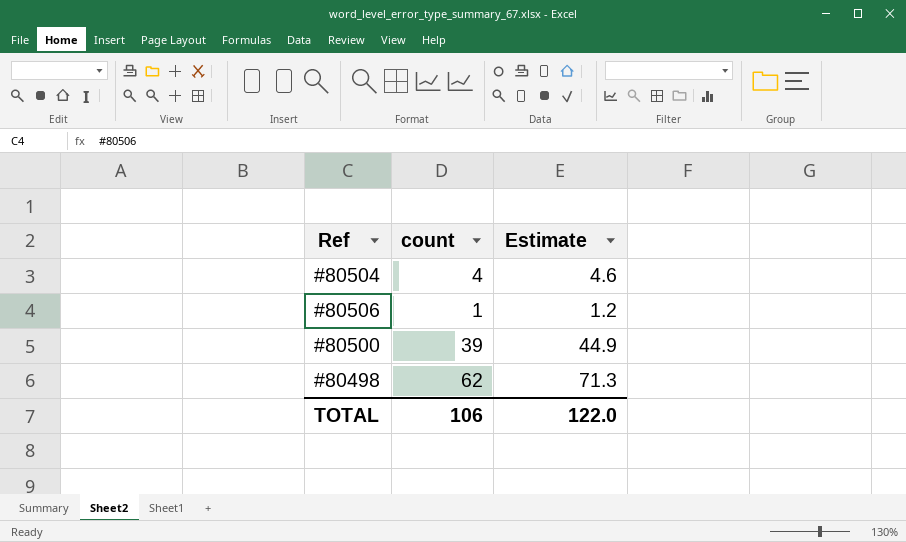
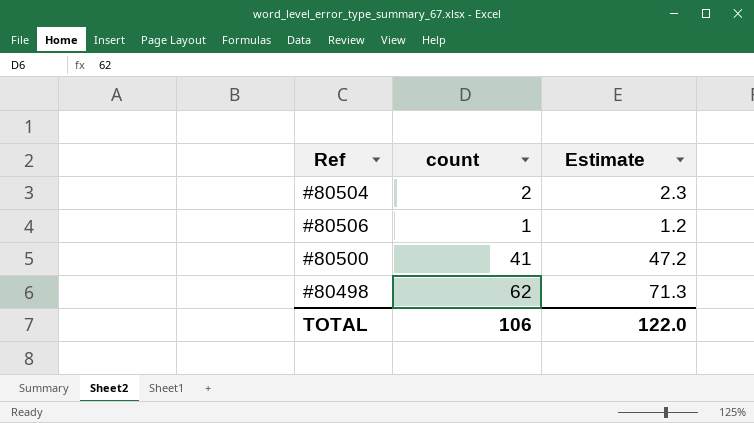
#80504 | count: 4 -> 2
#80504 | Estimate: 4.6 -> 2.3
#80500 | count: 39 -> 41
#80500 | Estimate: 44.9 -> 47.2

